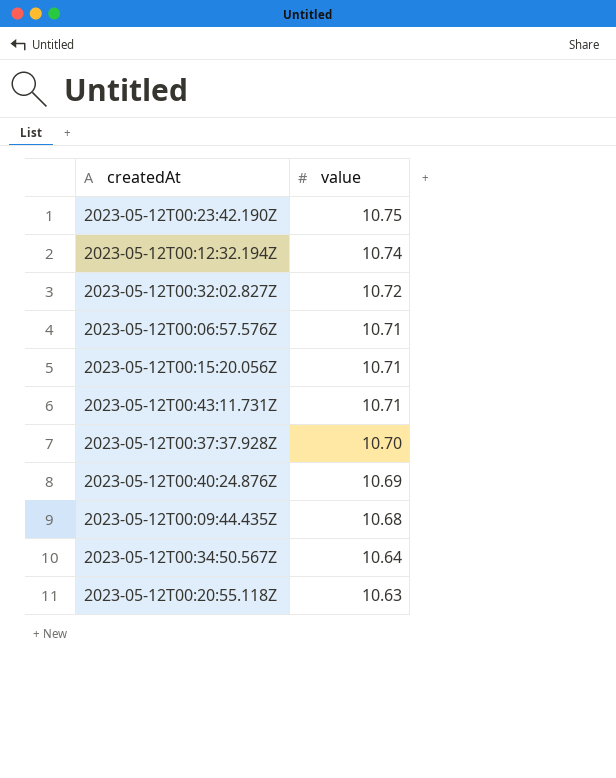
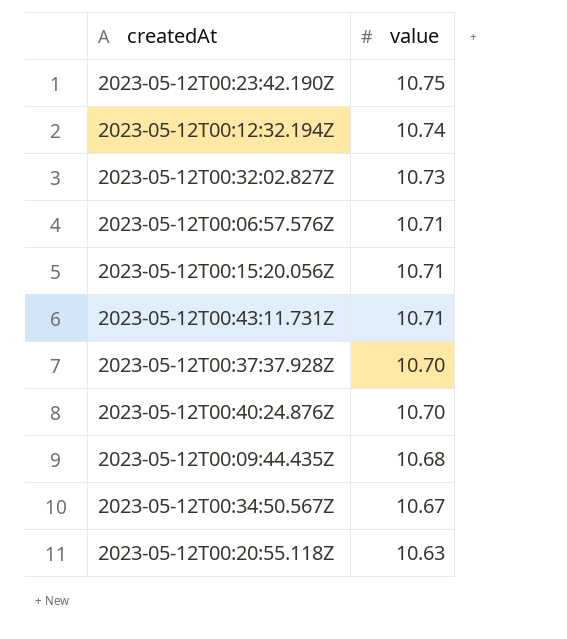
2023-05-12T00:32:02.827Z | value: 10.72 -> 10.73
2023-05-12T00:40:24.876Z | value: 10.69 -> 10.70
2023-05-12T00:34:50.567Z | value: 10.64 -> 10.67

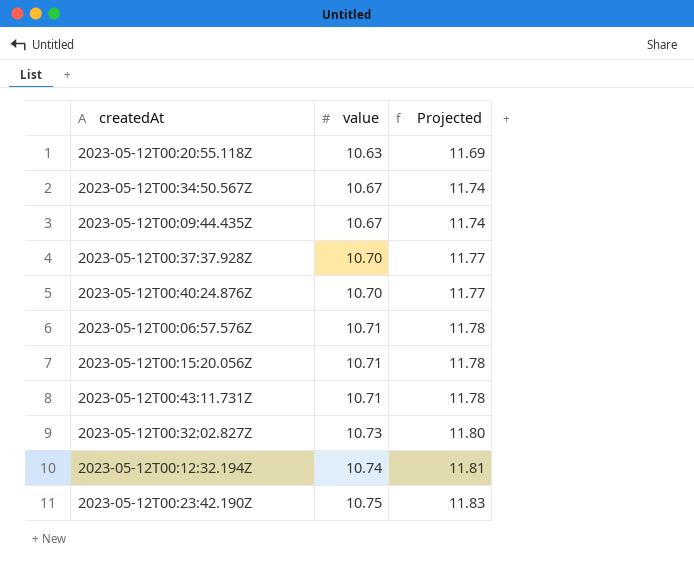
row order: value descending -> value ascending
column Projected | formula: none -> [value] * 1.1
2023-05-12T00:09:44.435Z | value: 10.68 -> 10.67

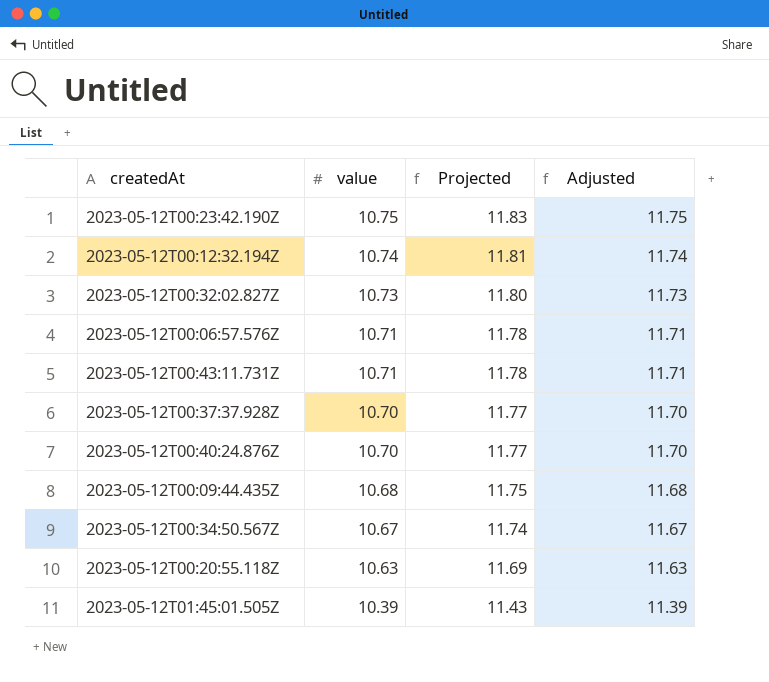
row order: value ascending -> value descending
column Adjusted | formula: none -> [value] + 1
row 2023-05-12T00:15:20.056Z: 10.71 | 11.78 -> none
2023-05-12T00:09:44.435Z | value: 10.67 -> 10.68
2023-05-12T00:09:44.435Z | Projected: 11.74 -> 11.75
row 2023-05-12T01:45:01.505Z: none -> 10.39 | 11.43 | 11.39

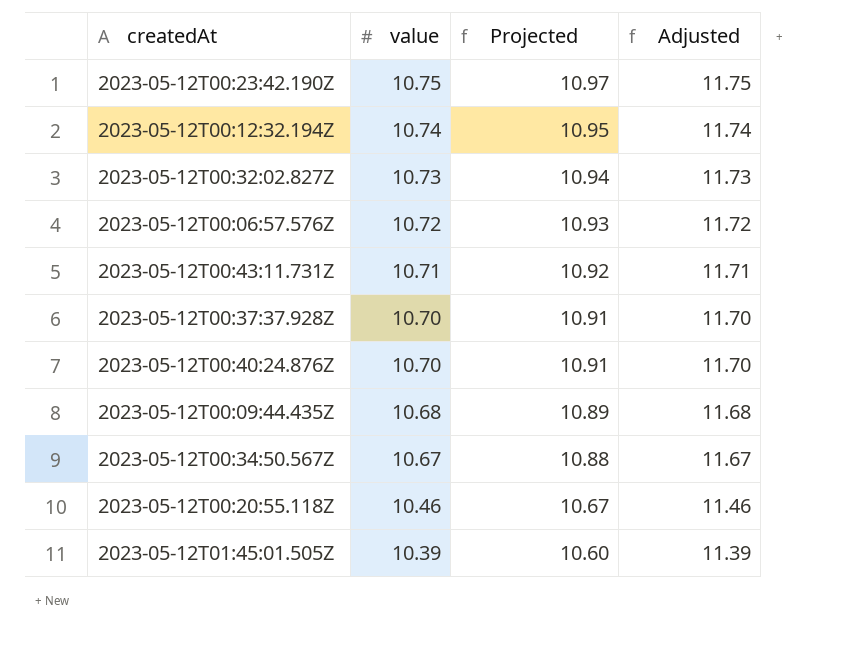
column Projected | formula: [value] * 1.1 -> [value] * 1.02
2023-05-12T00:06:57.576Z | value: 10.71 -> 10.72
2023-05-12T00:06:57.576Z | Adjusted: 11.71 -> 11.72
2023-05-12T00:20:55.118Z | value: 10.63 -> 10.46
2023-05-12T00:20:55.118Z | Adjusted: 11.63 -> 11.46

